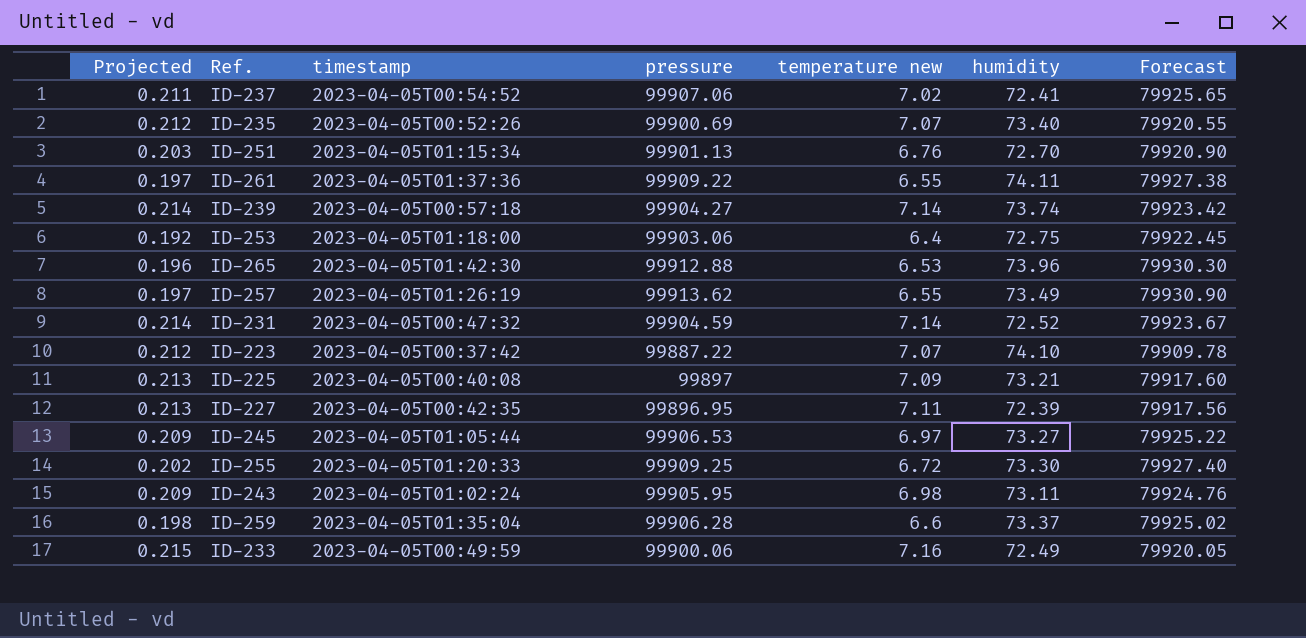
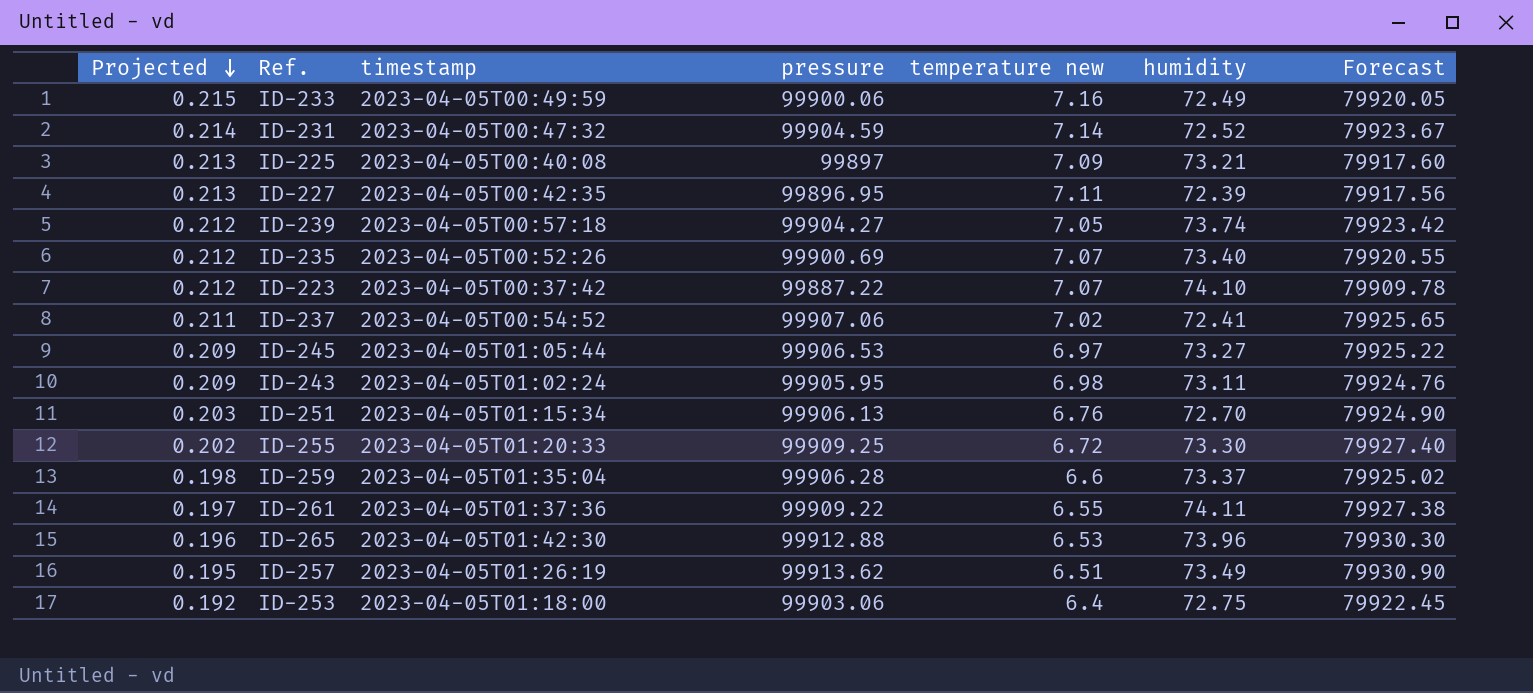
row order: none -> Projected descending
ID-239 | Projected: 0.214 -> 0.212
ID-239 | temperature new: 7.14 -> 7.05
ID-251 | pressure: 99901.13 -> 99906.13
ID-251 | Forecast: 79920.90 -> 79924.90
ID-257 | Projected: 0.197 -> 0.195
ID-257 | temperature new: 6.55 -> 6.51

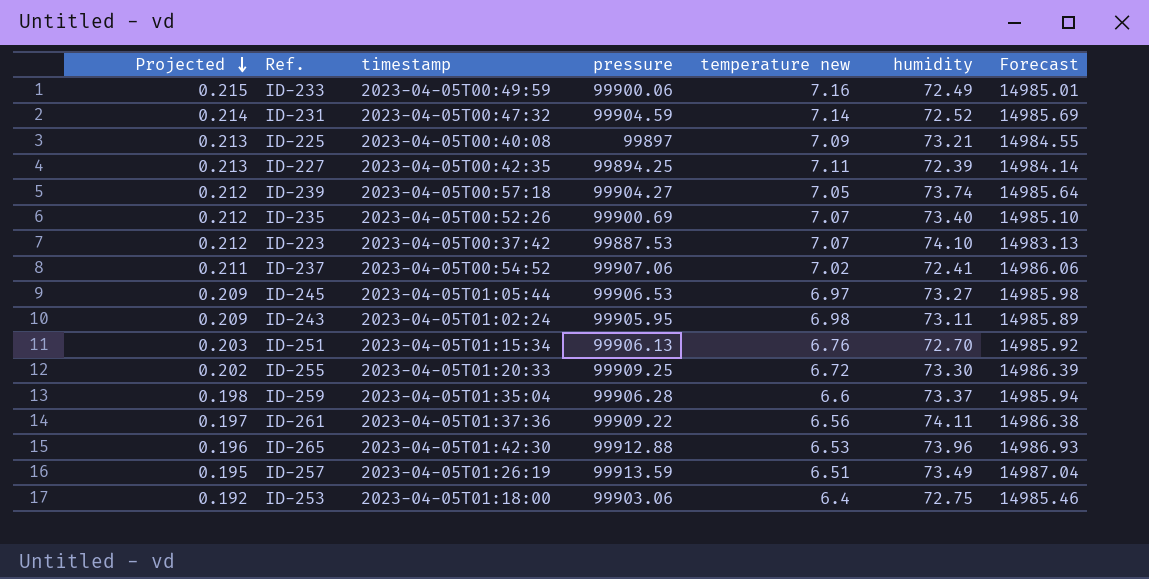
column Forecast | formula: [pressure] * 0.8 -> [pressure] * 0.15
ID-227 | pressure: 99896.95 -> 99894.25
ID-223 | pressure: 99887.22 -> 99887.53
ID-261 | temperature new: 6.55 -> 6.56
ID-257 | pressure: 99913.62 -> 99913.59

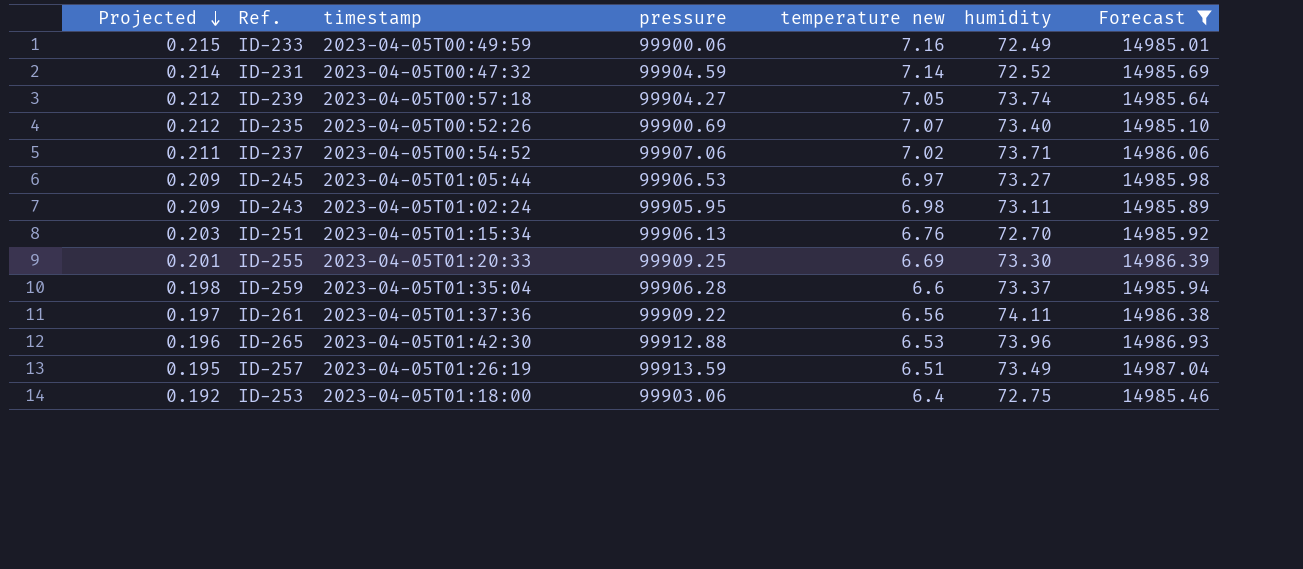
filter: none -> Forecast >= 14985.01
ID-237 | humidity: 72.41 -> 73.71
ID-255 | Projected: 0.202 -> 0.201
ID-255 | temperature new: 6.72 -> 6.69

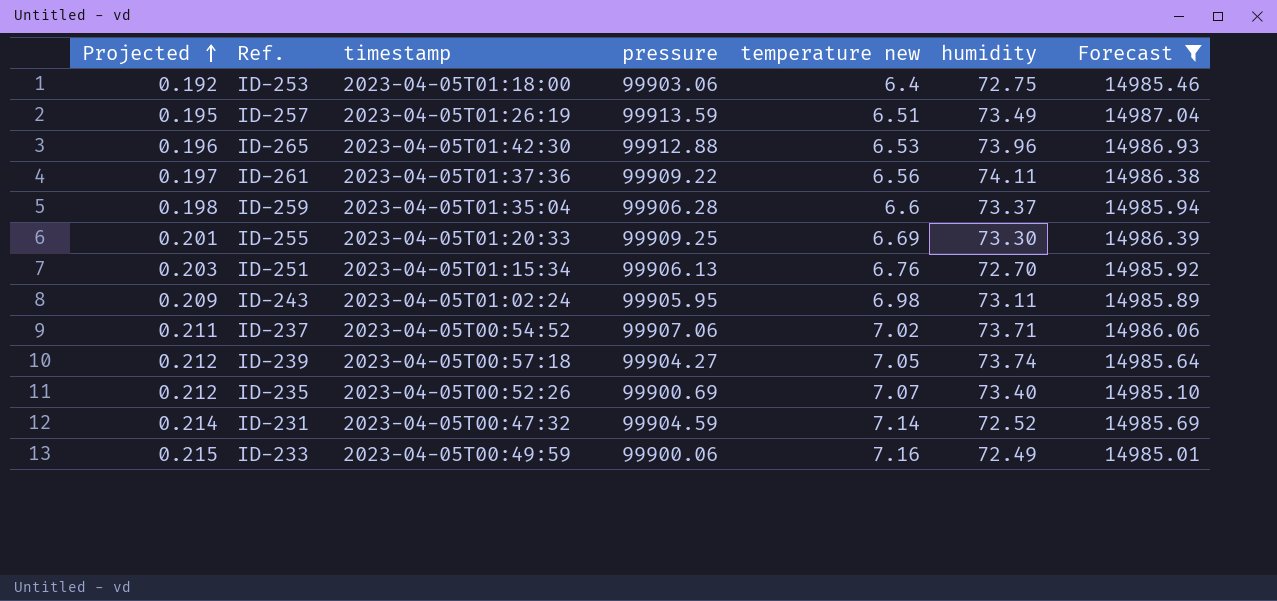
row order: Projected descending -> Projected ascending
row ID-245: 0.209 | 2023-04-05T01:05:44 | 99906.53 | 6.97 | 73.27 | 14985.98 -> none

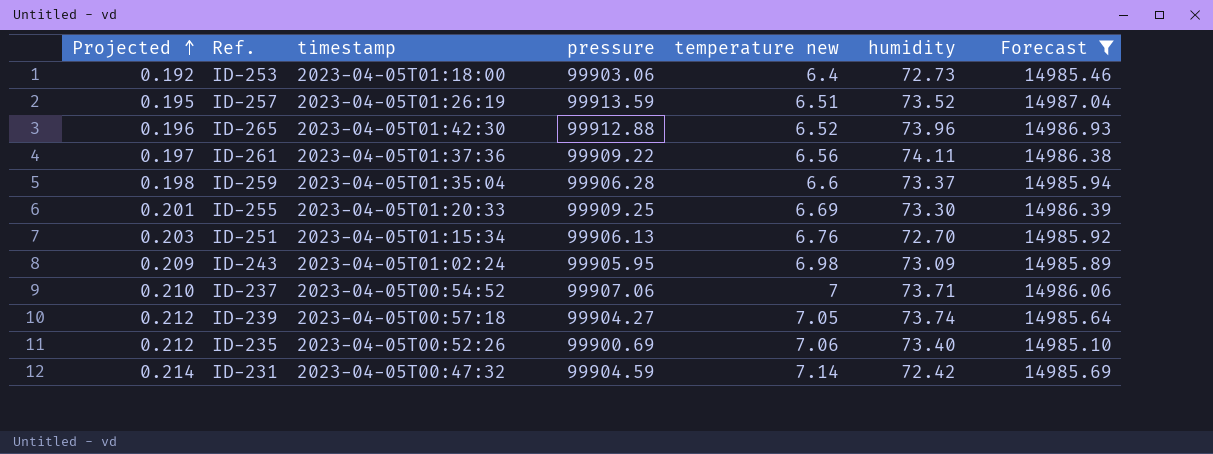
row ID-233: 0.215 | 2023-04-05T00:49:59 | 99900.06 | 7.16 | 72.49 | 14985.01 -> none
ID-253 | humidity: 72.75 -> 72.73
ID-257 | humidity: 73.49 -> 73.52
ID-265 | temperature new: 6.53 -> 6.52
ID-243 | humidity: 73.11 -> 73.09
ID-237 | Projected: 0.211 -> 0.210
ID-237 | temperature new: 7.02 -> 7
ID-235 | temperature new: 7.07 -> 7.06
ID-231 | humidity: 72.52 -> 72.42

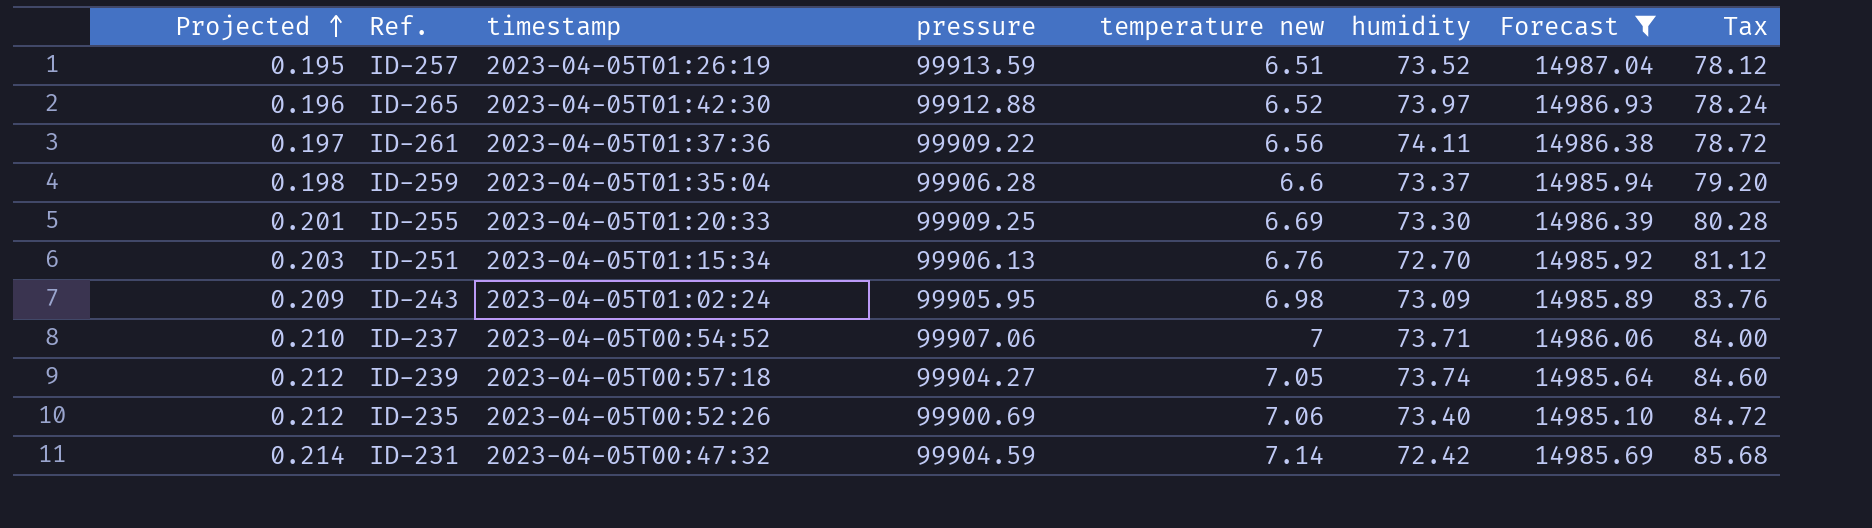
column Tax | formula: none -> [temperature new] * 12
row ID-253: 0.192 | 2023-04-05T01:18:00 | 99903.06 | 6.4 | 72.73 | 14985.46 -> none
ID-265 | humidity: 73.96 -> 73.97

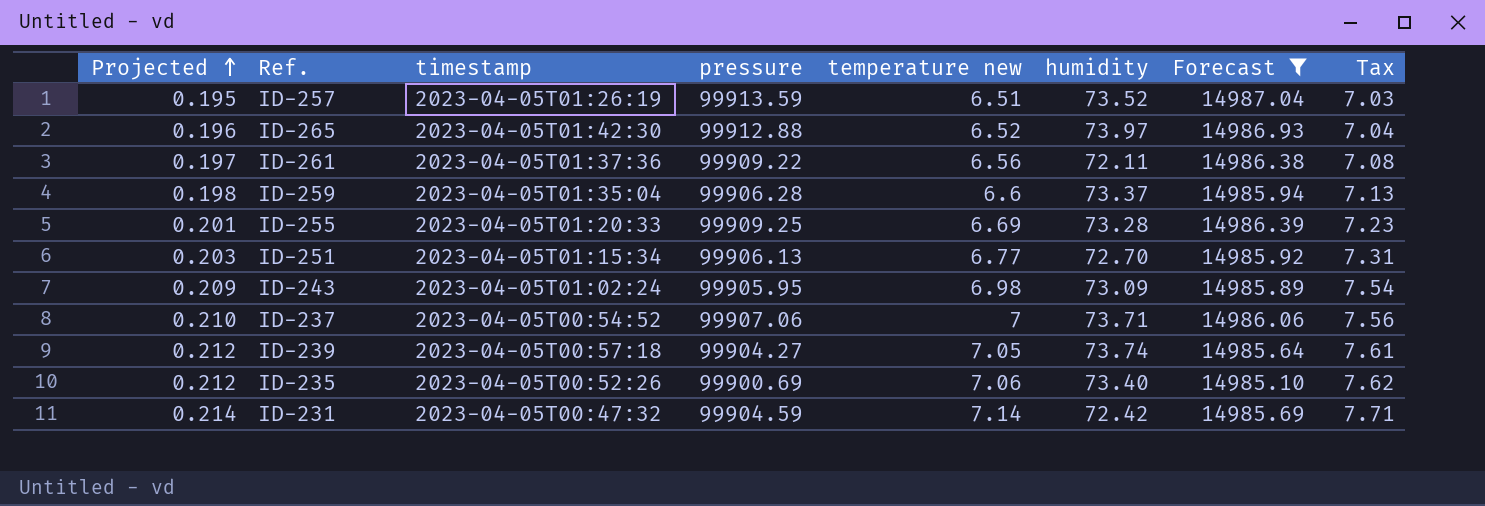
column Tax | formula: [temperature new] * 12 -> [temperature new] * 1.08
ID-261 | humidity: 74.11 -> 72.11
ID-255 | humidity: 73.30 -> 73.28
ID-251 | temperature new: 6.76 -> 6.77

